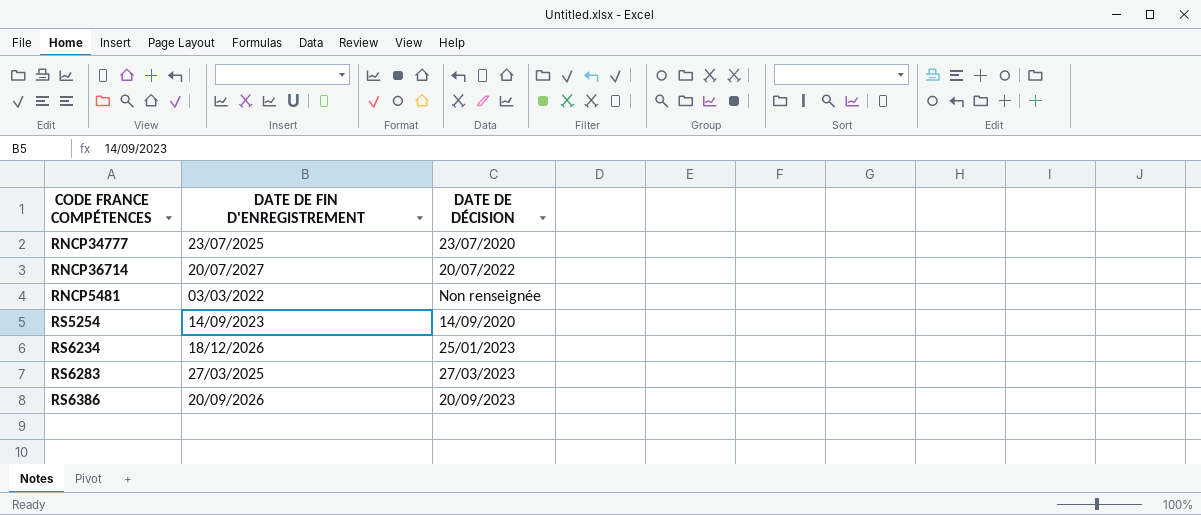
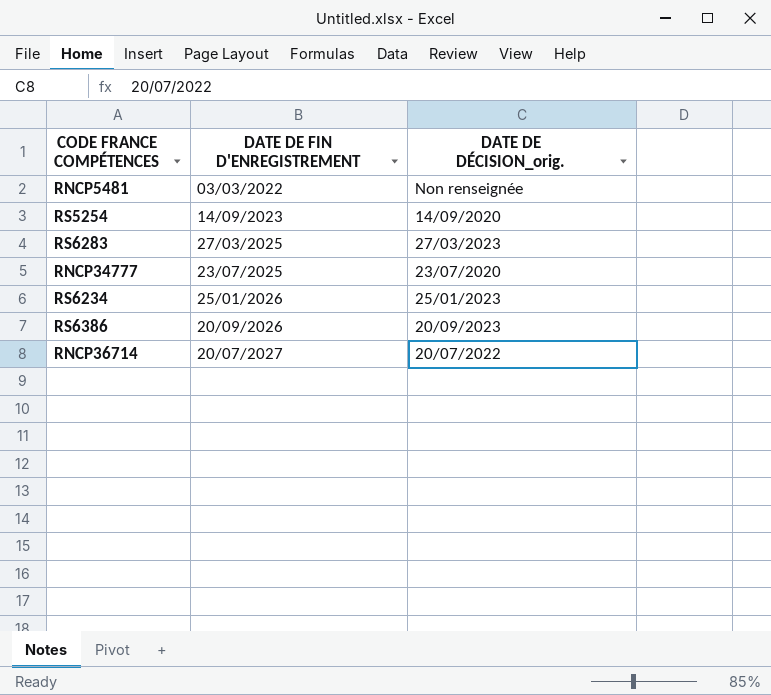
row order: none -> DATE DE FIN D'ENREGISTREMENT ascending
column name: DATE DE DÉCISION -> DATE DE DÉCISION_orig.
RS6234 | DATE DE FIN D'ENREGISTREMENT: 18/12/2026 -> 25/01/2026

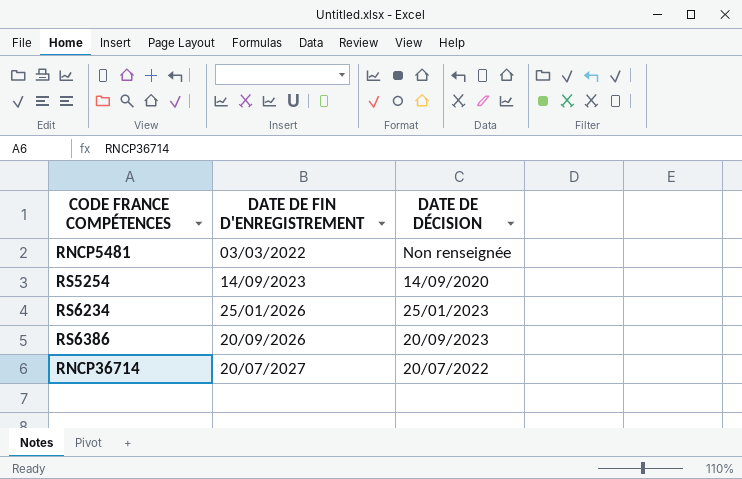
column name: DATE DE DÉCISION_orig. -> DATE DE DÉCISION
row RS6283: 27/03/2025 | 27/03/2023 -> none
row RNCP34777: 23/07/2025 | 23/07/2020 -> none

